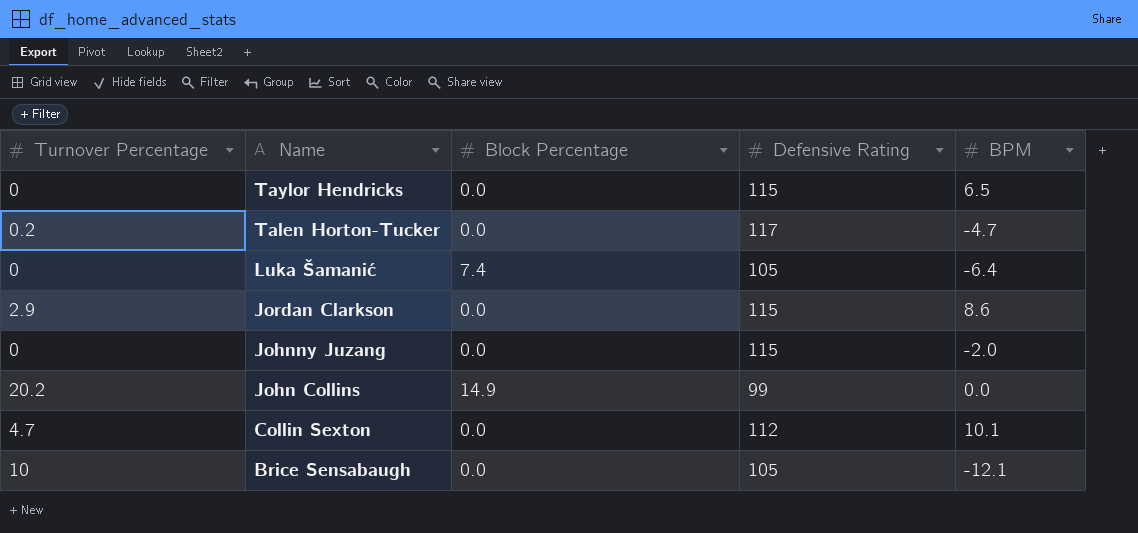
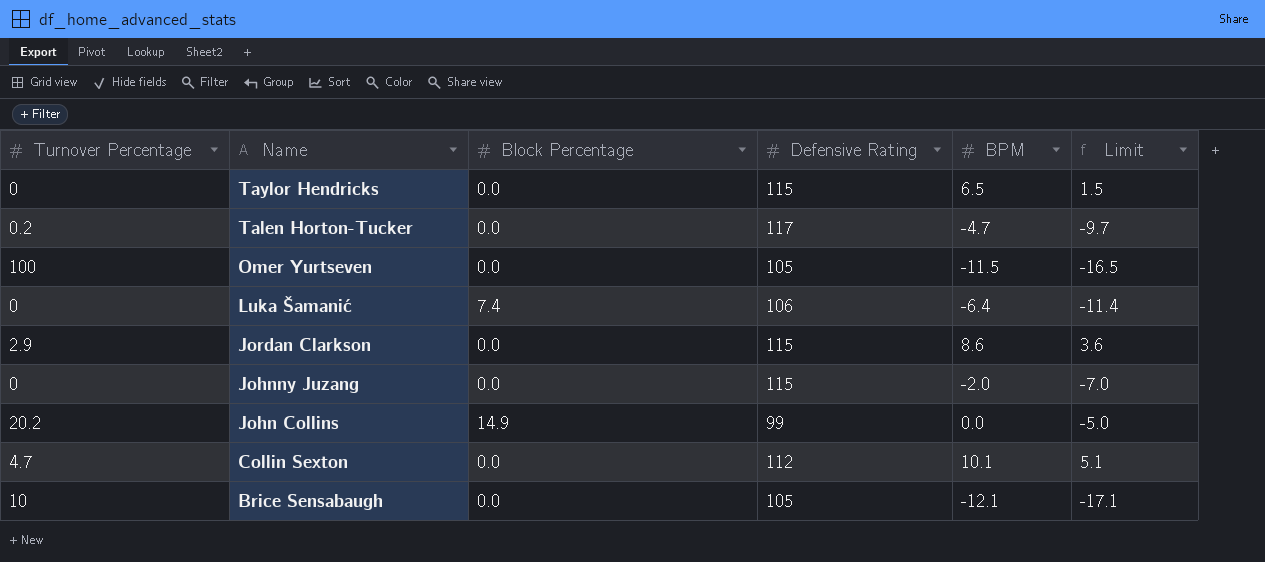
column Limit | formula: none -> [BPM] - 5
row Omer Yurtseven: none -> 100 | 0.0 | 105 | -11.5 | -16.5
Luka Šamanić | Defensive Rating: 105 -> 106

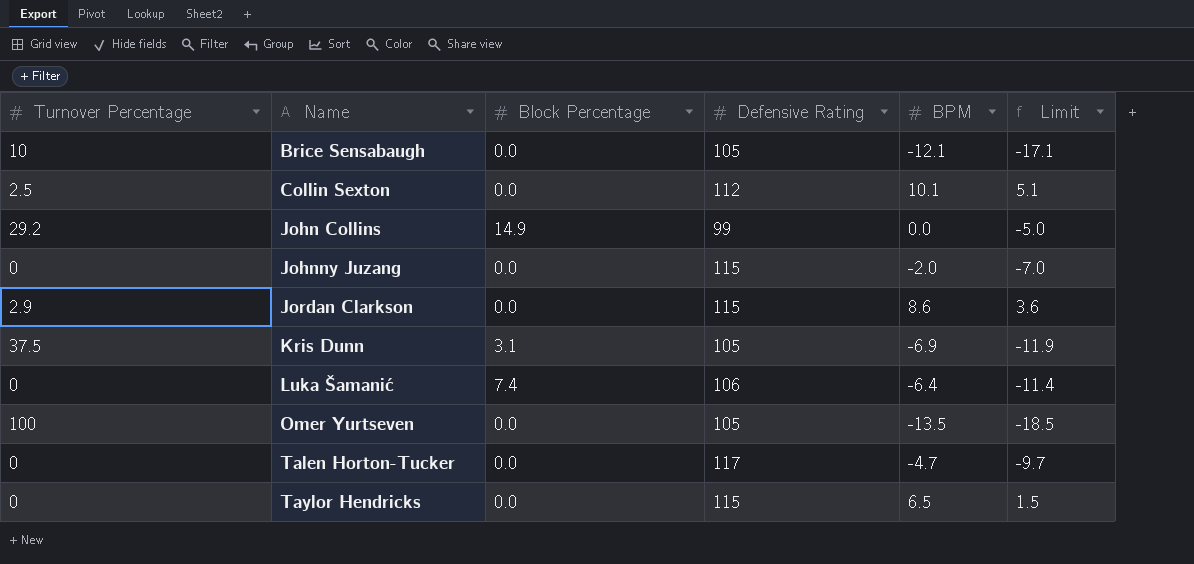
row order: Name descending -> Name ascending
Collin Sexton | Turnover Percentage: 4.7 -> 2.5
John Collins | Turnover Percentage: 20.2 -> 29.2
row Kris Dunn: none -> 37.5 | 3.1 | 105 | -6.9 | -11.9
Omer Yurtseven | BPM: -11.5 -> -13.5
Omer Yurtseven | Limit: -16.5 -> -18.5
Talen Horton-Tucker | Turnover Percentage: 0.2 -> 0

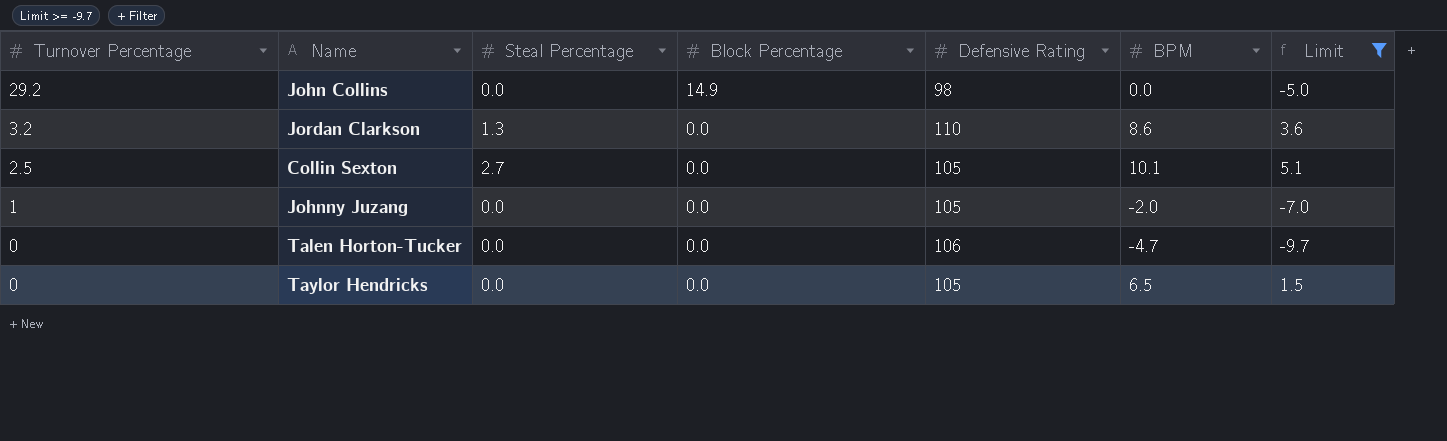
filter: none -> Limit >= -9.7
row order: Name ascending -> Turnover Percentage descending
column Steal Percentage | position: none -> 3
John Collins | Defensive Rating: 99 -> 98
Jordan Clarkson | Turnover Percentage: 2.9 -> 3.2
Jordan Clarkson | Defensive Rating: 115 -> 110
Collin Sexton | Defensive Rating: 112 -> 105
Johnny Juzang | Turnover Percentage: 0 -> 1
Johnny Juzang | Defensive Rating: 115 -> 105
Talen Horton-Tucker | Defensive Rating: 117 -> 106
Taylor Hendricks | Defensive Rating: 115 -> 105

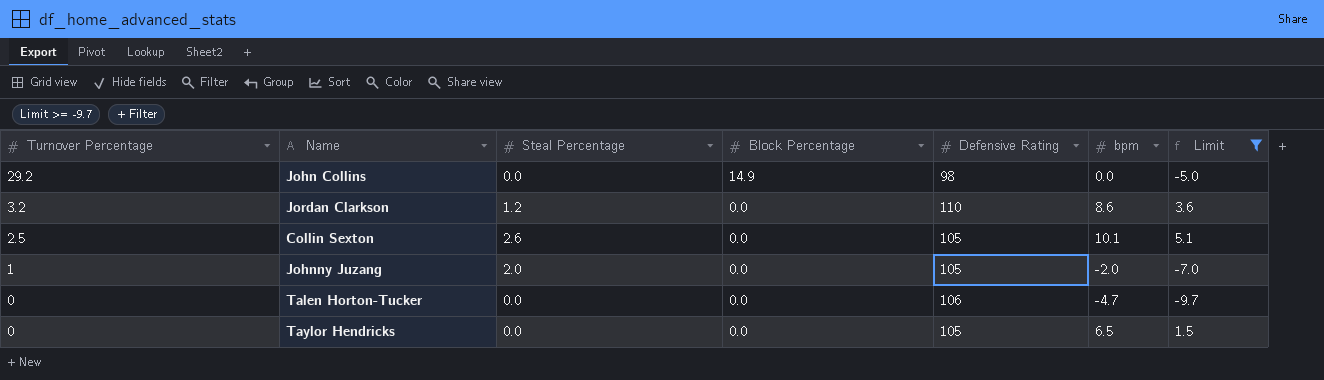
column name: BPM -> bpm
Jordan Clarkson | Steal Percentage: 1.3 -> 1.2
Collin Sexton | Steal Percentage: 2.7 -> 2.6
Johnny Juzang | Steal Percentage: 0.0 -> 2.0

